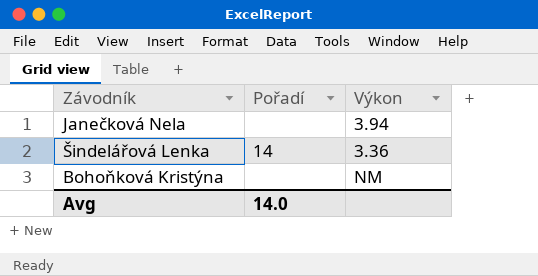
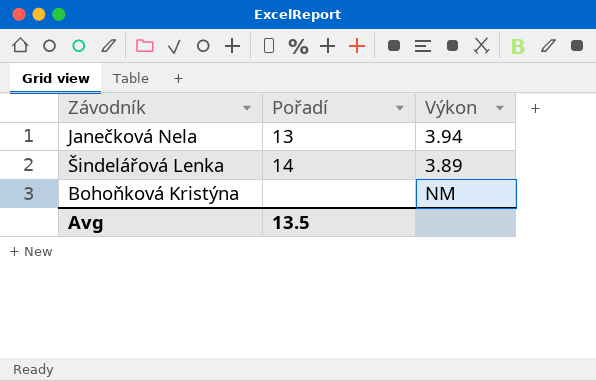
Janečková Nela | Pořadí: none -> 13
Šindelářová Lenka | Výkon: 3.36 -> 3.89
Avg | Pořadí: 14.0 -> 13.5

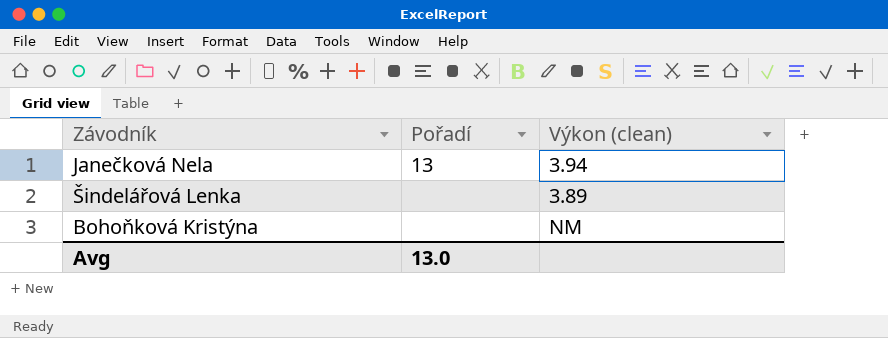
column name: Výkon -> Výkon (clean)
Šindelářová Lenka | Pořadí: 14 -> none
Avg | Pořadí: 13.5 -> 13.0

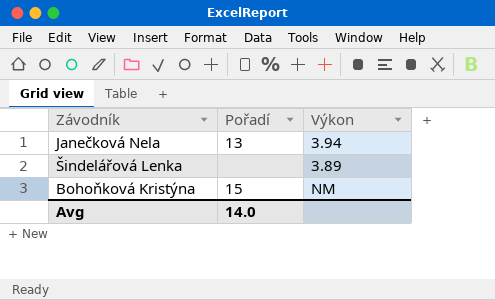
column name: Výkon (clean) -> Výkon
Bohoňková Kristýna | Pořadí: none -> 15
Avg | Pořadí: 13.0 -> 14.0

